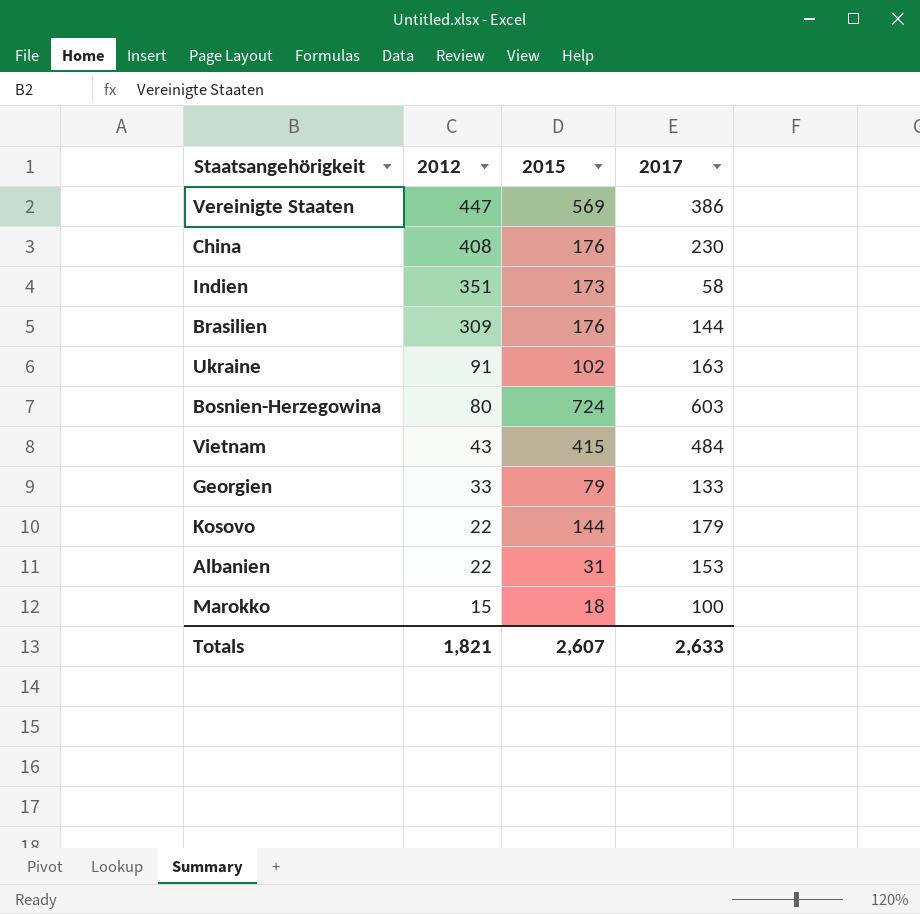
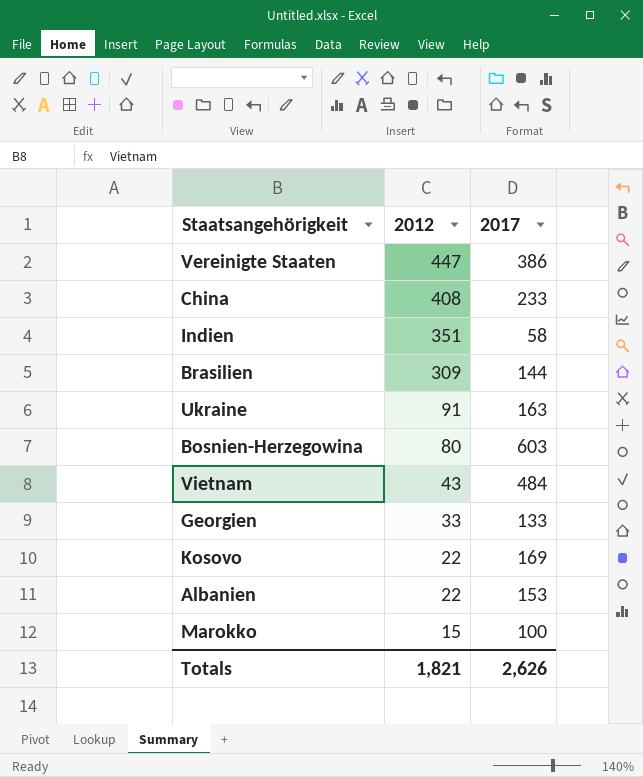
column 2015 | position: 3 -> none
China | 2017: 230 -> 233
Kosovo | 2017: 179 -> 169
Totals | 2017: 2,633 -> 2,626

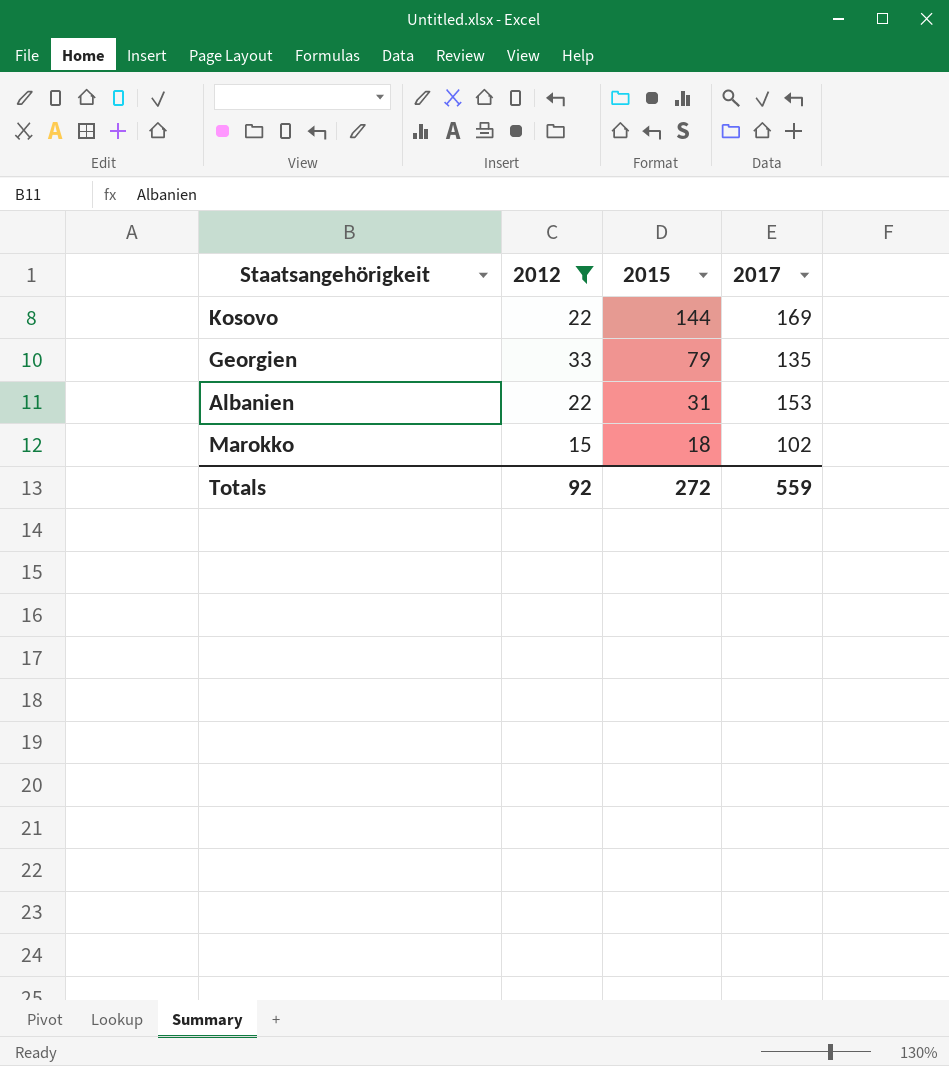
filter: none -> 2012 <= 33
row order: 2012 descending -> 2015 descending
column 2015 | position: none -> 3
Georgien | 2017: 133 -> 135
Marokko | 2017: 100 -> 102
Totals | 2012: 1,821 -> 92
Totals | 2017: 2,626 -> 559

